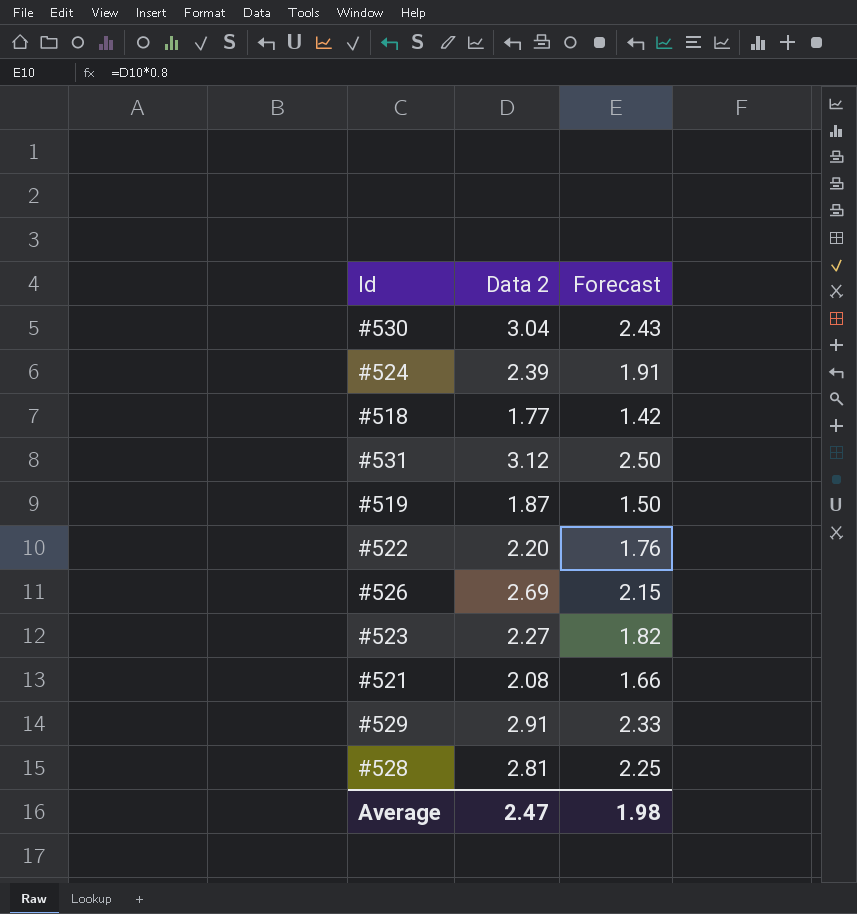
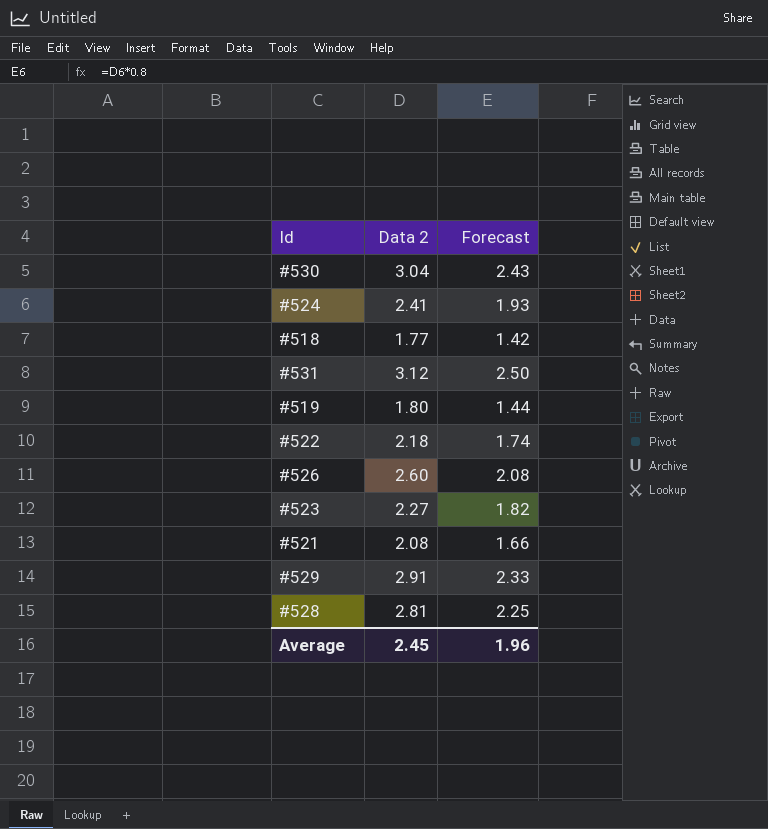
#524 | Data 2: 2.39 -> 2.41
#524 | Forecast: 1.91 -> 1.93
#519 | Data 2: 1.87 -> 1.80
#519 | Forecast: 1.50 -> 1.44
#522 | Data 2: 2.20 -> 2.18
#522 | Forecast: 1.76 -> 1.74
#526 | Data 2: 2.69 -> 2.60
#526 | Forecast: 2.15 -> 2.08
Average | Data 2: 2.47 -> 2.45
Average | Forecast: 1.98 -> 1.96

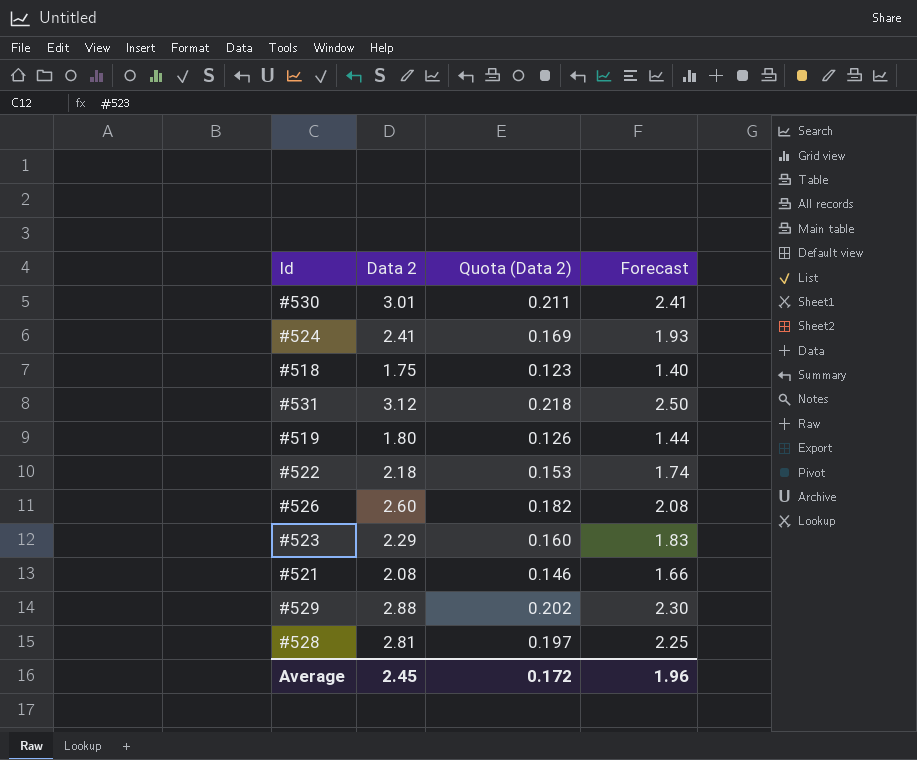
column Quota (Data 2) | formula: none -> [Data 2] * 0.07
#530 | Data 2: 3.04 -> 3.01
#530 | Forecast: 2.43 -> 2.41
#518 | Data 2: 1.77 -> 1.75
#518 | Forecast: 1.42 -> 1.40
#523 | Data 2: 2.27 -> 2.29
#523 | Forecast: 1.82 -> 1.83
#529 | Data 2: 2.91 -> 2.88
#529 | Forecast: 2.33 -> 2.30

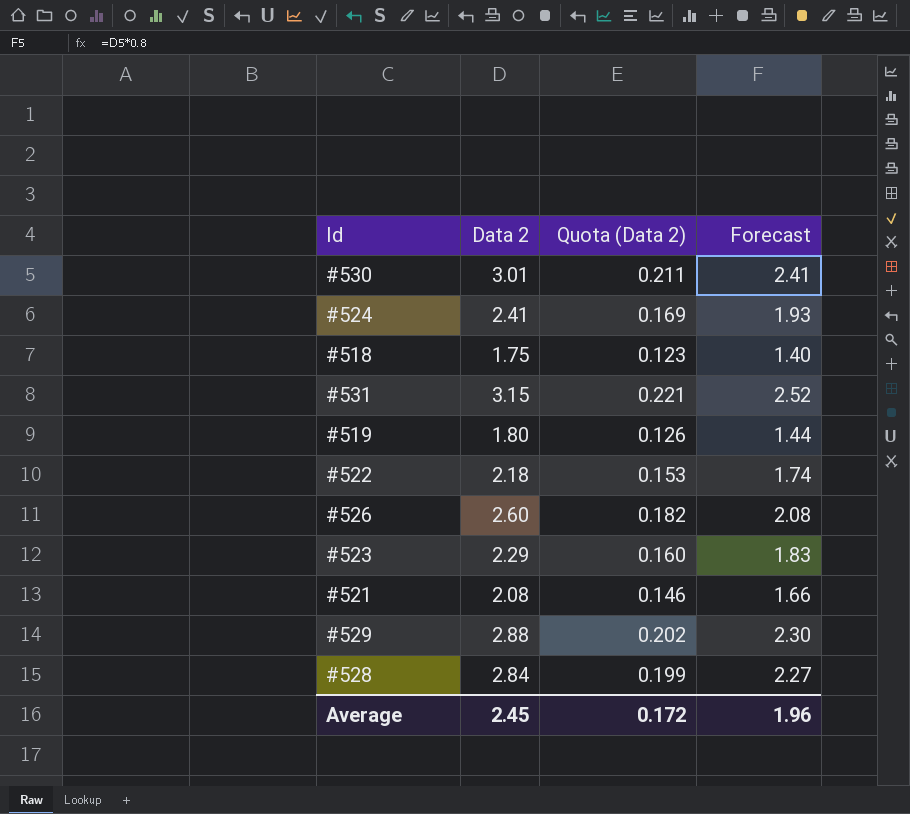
#531 | Data 2: 3.12 -> 3.15
#531 | Quota (Data 2): 0.218 -> 0.221
#531 | Forecast: 2.50 -> 2.52
#528 | Data 2: 2.81 -> 2.84
#528 | Quota (Data 2): 0.197 -> 0.199
#528 | Forecast: 2.25 -> 2.27

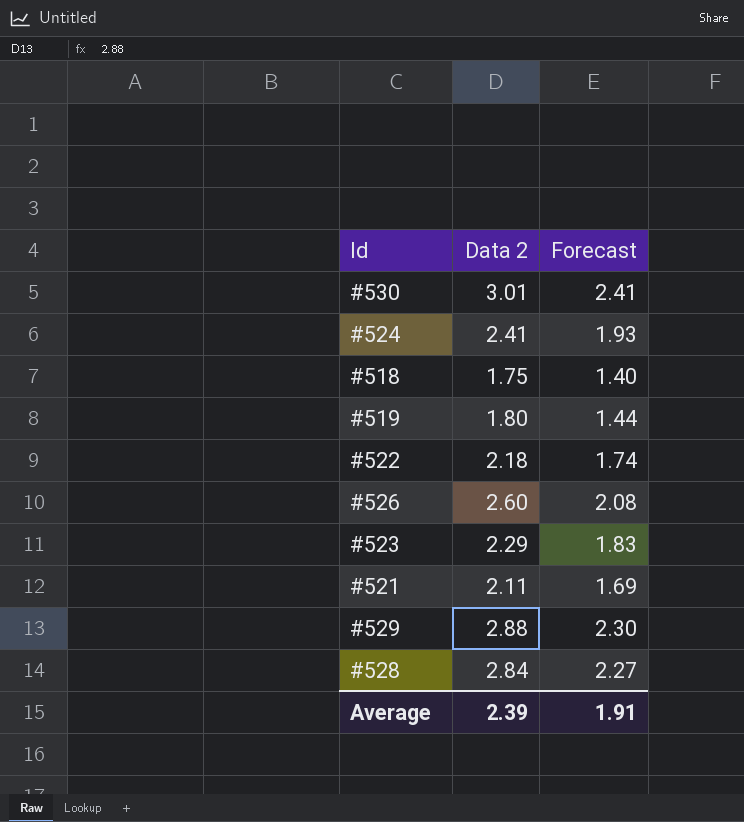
column Quota (Data 2) | formula: [Data 2] * 0.07 -> none
row #531: 3.15 | 0.221 | 2.52 -> none
#521 | Data 2: 2.08 -> 2.11
#521 | Forecast: 1.66 -> 1.69
Average | Data 2: 2.45 -> 2.39
Average | Forecast: 1.96 -> 1.91

